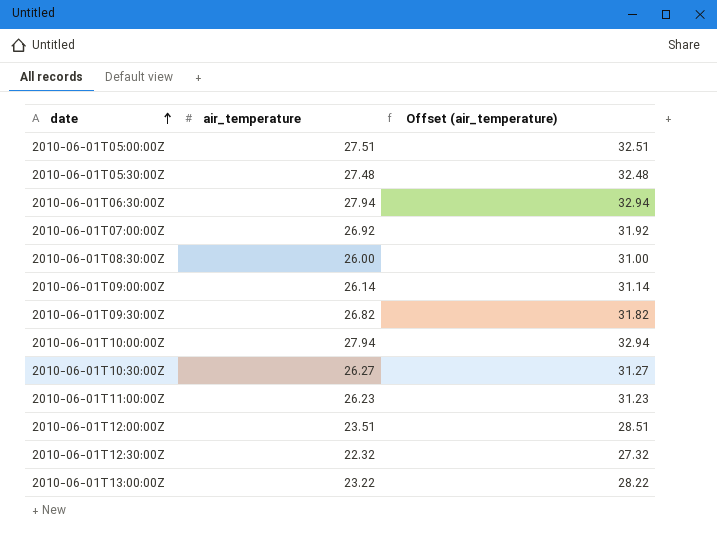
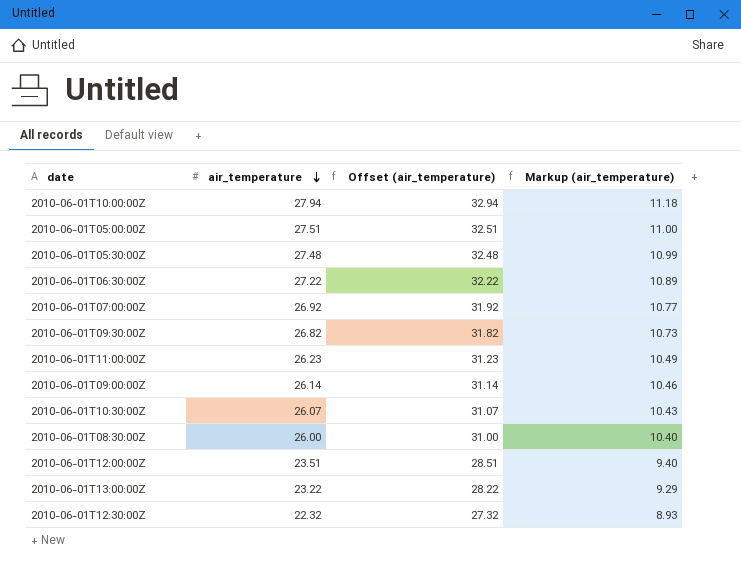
row order: date ascending -> air_temperature descending
column Markup (air_temperature) | formula: none -> [air_temperature] * 0.4
2010-06-01T06:30:00Z | air_temperature: 27.94 -> 27.22
2010-06-01T06:30:00Z | Offset (air_temperature): 32.94 -> 32.22
2010-06-01T10:30:00Z | air_temperature: 26.27 -> 26.07
2010-06-01T10:30:00Z | Offset (air_temperature): 31.27 -> 31.07

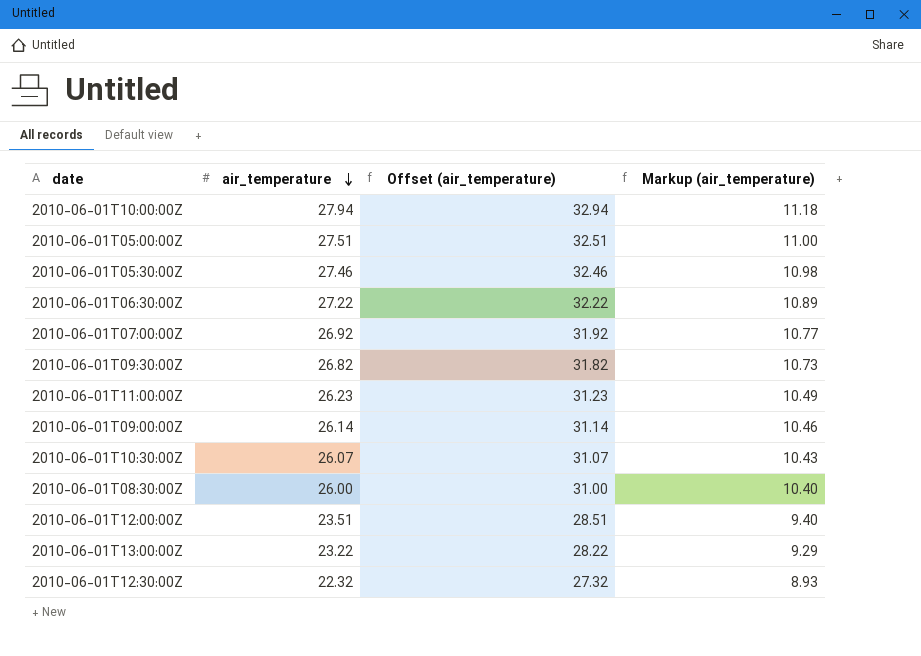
2010-06-01T05:30:00Z | air_temperature: 27.48 -> 27.46
2010-06-01T05:30:00Z | Offset (air_temperature): 32.48 -> 32.46
2010-06-01T05:30:00Z | Markup (air_temperature): 10.99 -> 10.98

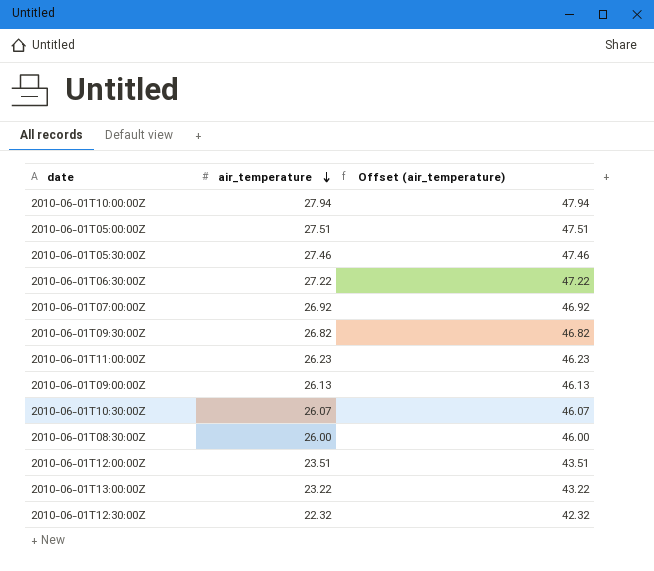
column Markup (air_temperature) | formula: [air_temperature] * 0.4 -> none
column Offset (air_temperature) | formula: [air_temperature] + 5 -> [air_temperature] + 20
2010-06-01T09:00:00Z | air_temperature: 26.14 -> 26.13

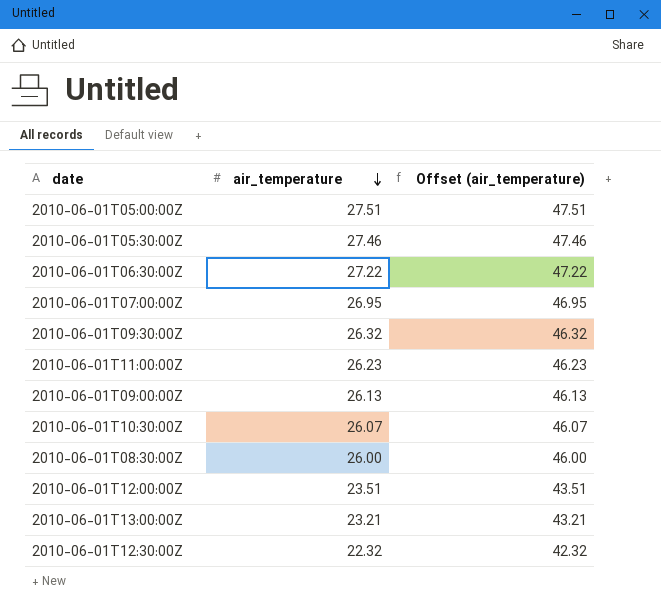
row 2010-06-01T10:00:00Z: 27.94 | 47.94 -> none
2010-06-01T07:00:00Z | air_temperature: 26.92 -> 26.95
2010-06-01T07:00:00Z | Offset (air_temperature): 46.92 -> 46.95
2010-06-01T09:30:00Z | air_temperature: 26.82 -> 26.32
2010-06-01T09:30:00Z | Offset (air_temperature): 46.82 -> 46.32
2010-06-01T13:00:00Z | air_temperature: 23.22 -> 23.21
2010-06-01T13:00:00Z | Offset (air_temperature): 43.22 -> 43.21

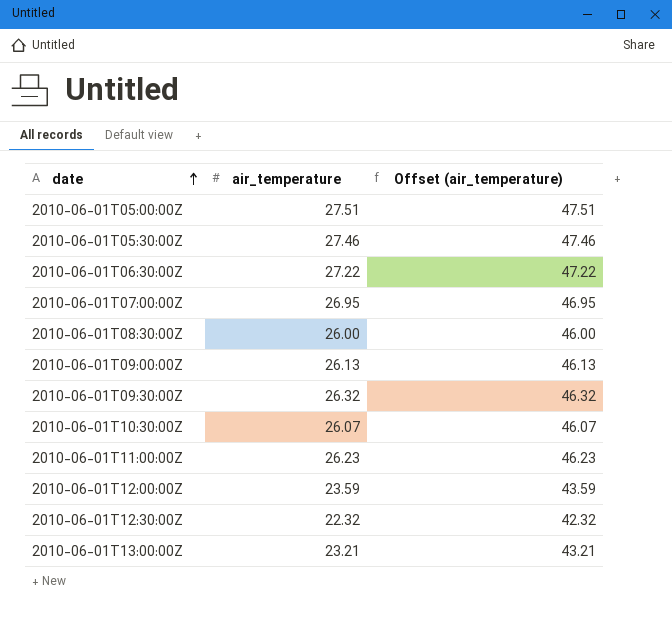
row order: air_temperature descending -> date ascending
2010-06-01T12:00:00Z | air_temperature: 23.51 -> 23.59
2010-06-01T12:00:00Z | Offset (air_temperature): 43.51 -> 43.59

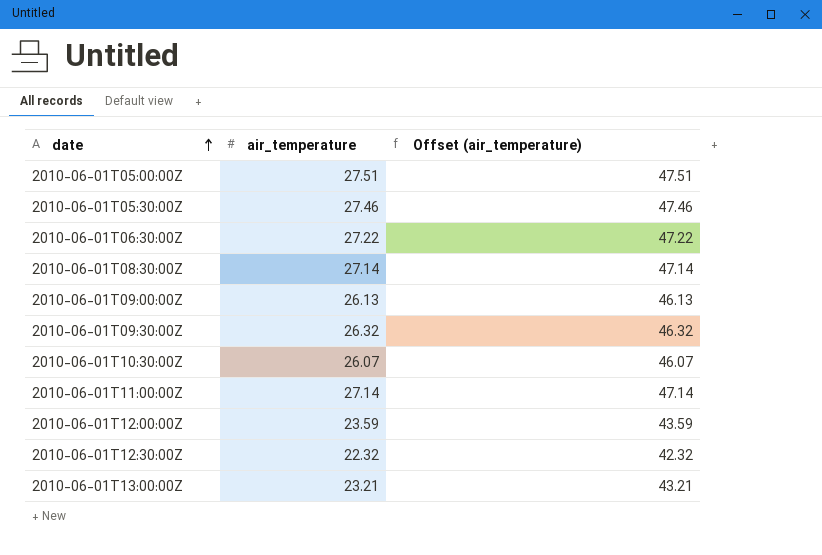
row 2010-06-01T07:00:00Z: 26.95 | 46.95 -> none
2010-06-01T08:30:00Z | air_temperature: 26.00 -> 27.14
2010-06-01T08:30:00Z | Offset (air_temperature): 46.00 -> 47.14
2010-06-01T11:00:00Z | air_temperature: 26.23 -> 27.14
2010-06-01T11:00:00Z | Offset (air_temperature): 46.23 -> 47.14

